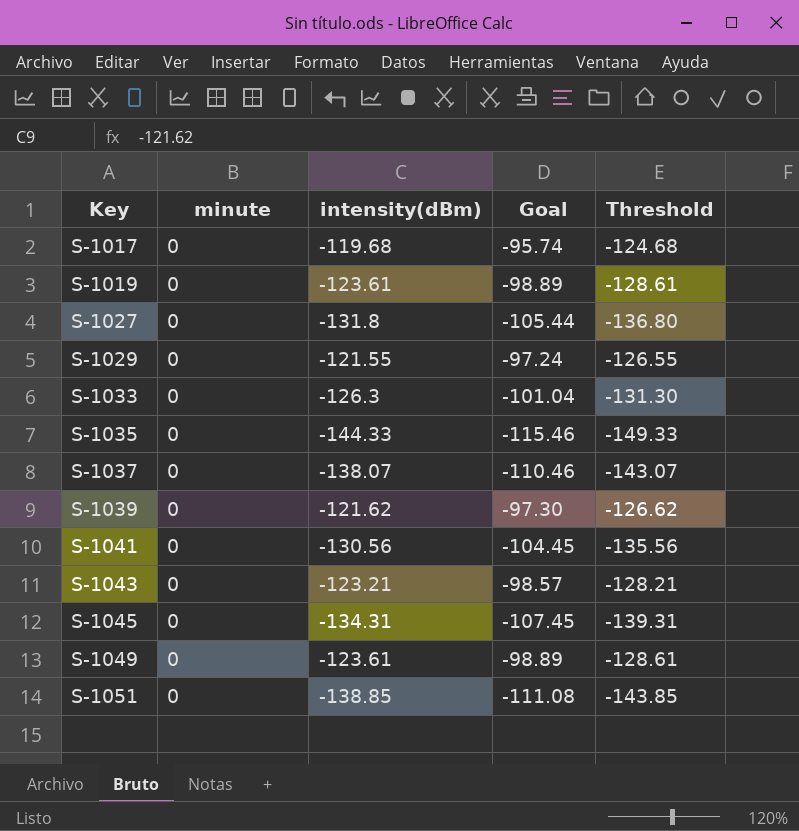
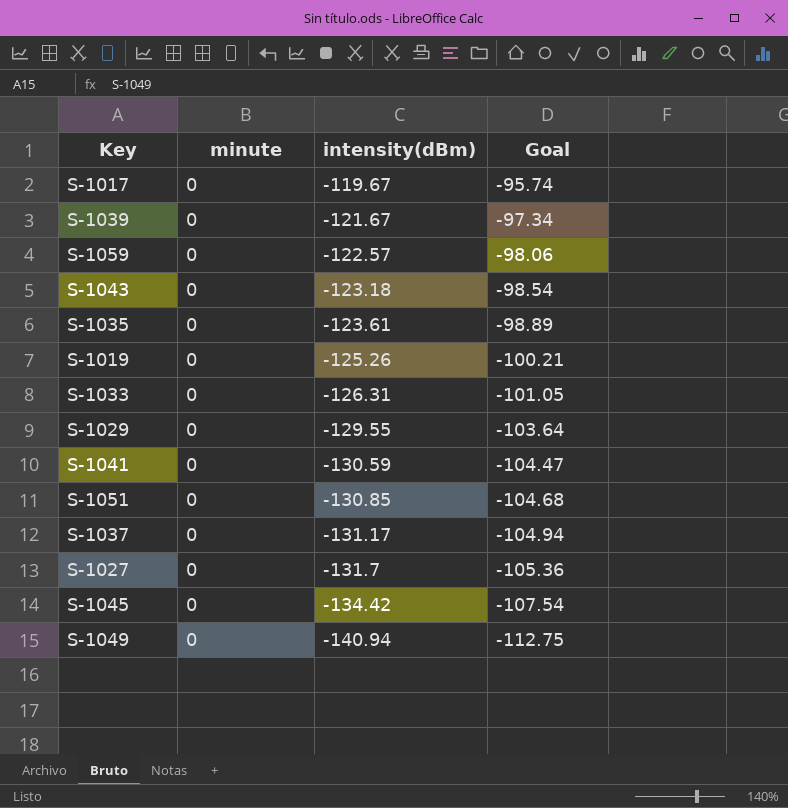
row order: Key ascending -> intensity(dBm) descending
column Threshold | formula: [intensity(dBm)] - 5 -> none
S-1017 | intensity(dBm): -119.68 -> -119.67
S-1039 | intensity(dBm): -121.62 -> -121.67
S-1039 | Goal: -97.30 -> -97.34
row S-1059: none -> 0 | -122.57 | -98.06
S-1043 | intensity(dBm): -123.21 -> -123.18
S-1043 | Goal: -98.57 -> -98.54
S-1035 | intensity(dBm): -144.33 -> -123.61
S-1035 | Goal: -115.46 -> -98.89
S-1019 | intensity(dBm): -123.61 -> -125.26
S-1019 | Goal: -98.89 -> -100.21
S-1033 | intensity(dBm): -126.3 -> -126.31
S-1033 | Goal: -101.04 -> -101.05
S-1029 | intensity(dBm): -121.55 -> -129.55
S-1029 | Goal: -97.24 -> -103.64
S-1041 | intensity(dBm): -130.56 -> -130.59
S-1041 | Goal: -104.45 -> -104.47
S-1051 | intensity(dBm): -138.85 -> -130.85
S-1051 | Goal: -111.08 -> -104.68
S-1037 | intensity(dBm): -138.07 -> -131.17
S-1037 | Goal: -110.46 -> -104.94
S-1027 | intensity(dBm): -131.8 -> -131.7
S-1027 | Goal: -105.44 -> -105.36
S-1045 | intensity(dBm): -134.31 -> -134.42
S-1045 | Goal: -107.45 -> -107.54
S-1049 | intensity(dBm): -123.61 -> -140.94
S-1049 | Goal: -98.89 -> -112.75

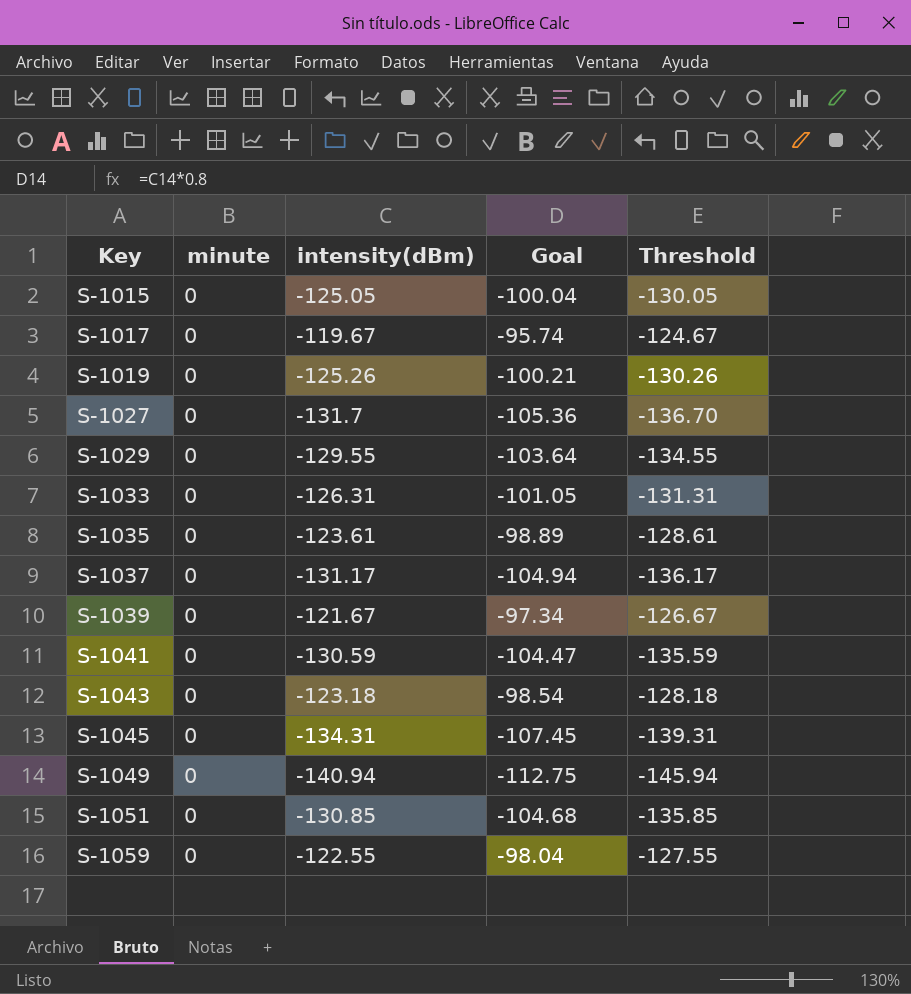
row order: intensity(dBm) descending -> Key ascending
column Threshold | formula: none -> [intensity(dBm)] - 5
row S-1015: none -> 0 | -125.05 | -100.04 | -130.05
S-1045 | intensity(dBm): -134.42 -> -134.31
S-1045 | Goal: -107.54 -> -107.45
S-1059 | intensity(dBm): -122.57 -> -122.55
S-1059 | Goal: -98.06 -> -98.04

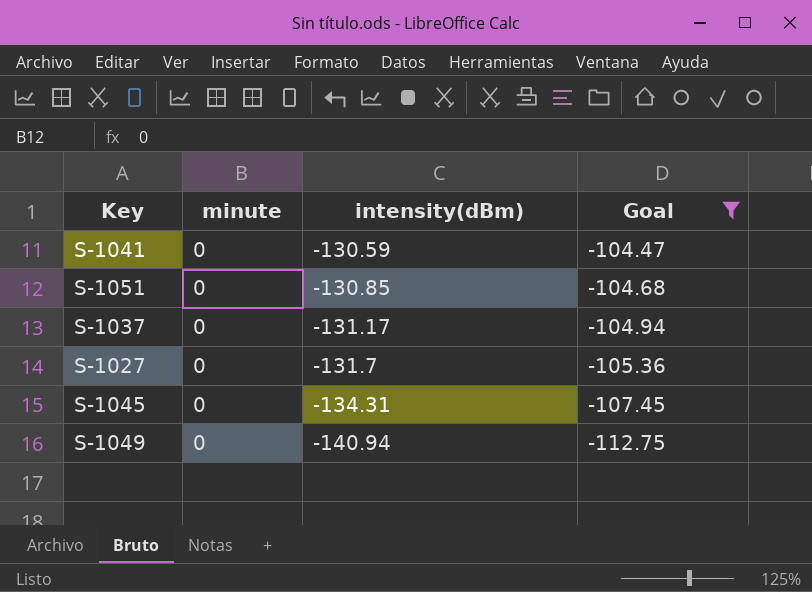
filter: none -> Goal <= -104.47
row order: Key ascending -> intensity(dBm) descending
column Threshold | formula: [intensity(dBm)] - 5 -> none

